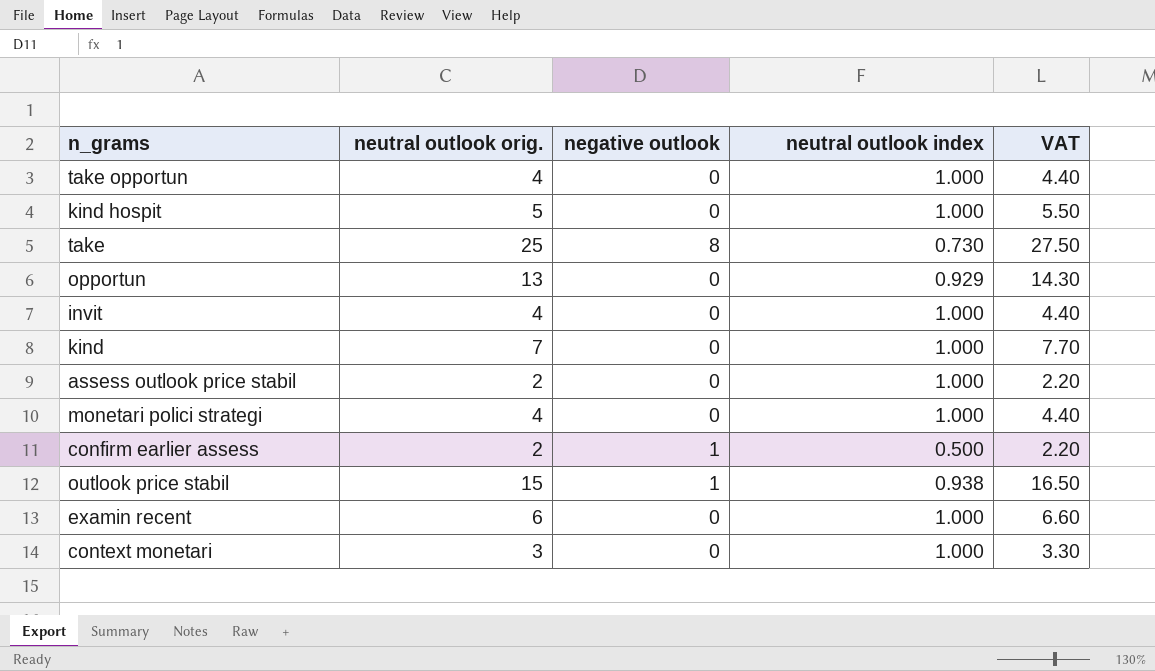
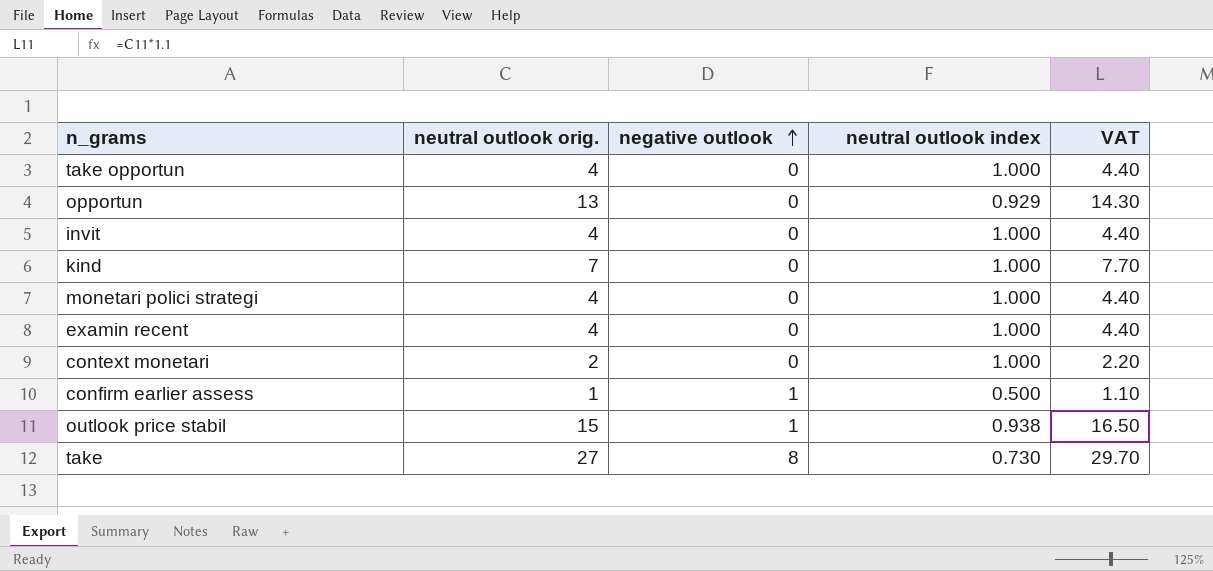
row order: none -> negative outlook ascending
row kind hospit: 5 | 0 | 1.000 | 5.50 -> none
row assess outlook price stabil: 2 | 0 | 1.000 | 2.20 -> none
examin recent | neutral outlook orig.: 6 -> 4
examin recent | VAT: 6.60 -> 4.40
context monetari | neutral outlook orig.: 3 -> 2
context monetari | VAT: 3.30 -> 2.20
confirm earlier assess | neutral outlook orig.: 2 -> 1
confirm earlier assess | VAT: 2.20 -> 1.10
take | neutral outlook orig.: 25 -> 27
take | VAT: 27.50 -> 29.70

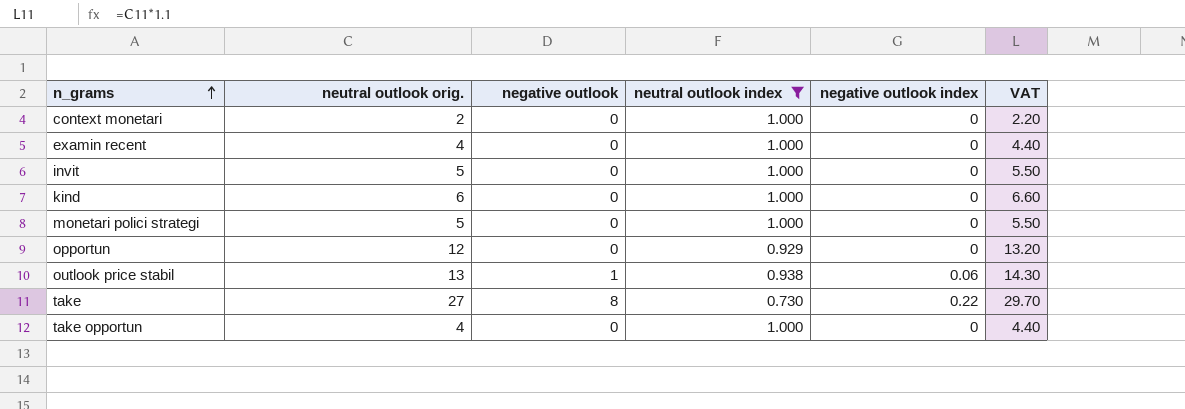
filter: none -> neutral outlook index != 0.500
row order: negative outlook ascending -> n_grams ascending
column negative outlook index | position: none -> 5
invit | neutral outlook orig.: 4 -> 5
invit | VAT: 4.40 -> 5.50
kind | neutral outlook orig.: 7 -> 6
kind | VAT: 7.70 -> 6.60
monetari polici strategi | neutral outlook orig.: 4 -> 5
monetari polici strategi | VAT: 4.40 -> 5.50
opportun | neutral outlook orig.: 13 -> 12
opportun | VAT: 14.30 -> 13.20
outlook price stabil | neutral outlook orig.: 15 -> 13
outlook price stabil | VAT: 16.50 -> 14.30

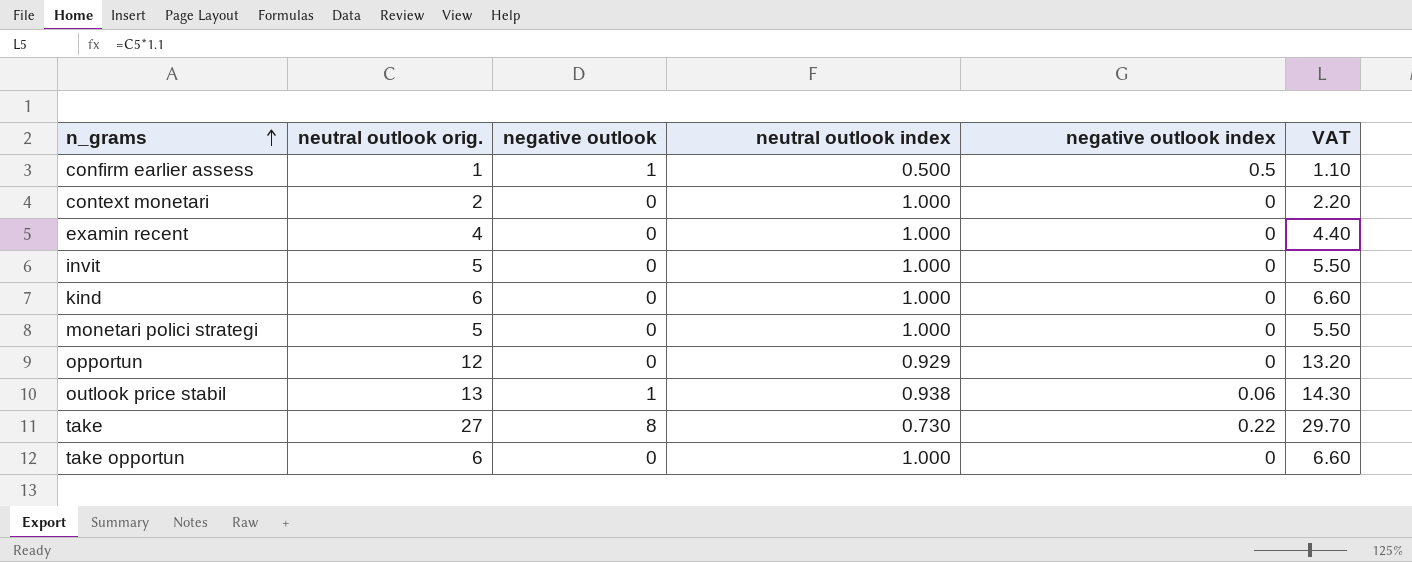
filter: neutral outlook index != 0.500 -> none
take opportun | neutral outlook orig.: 4 -> 6
take opportun | VAT: 4.40 -> 6.60

